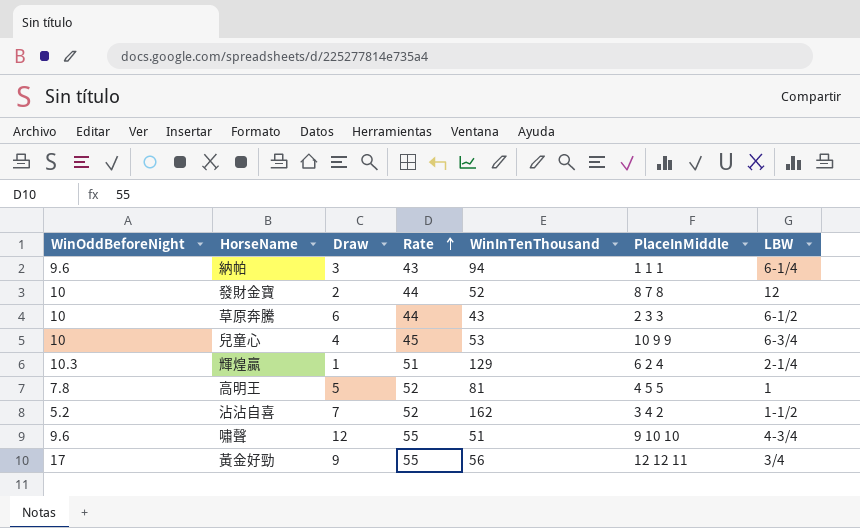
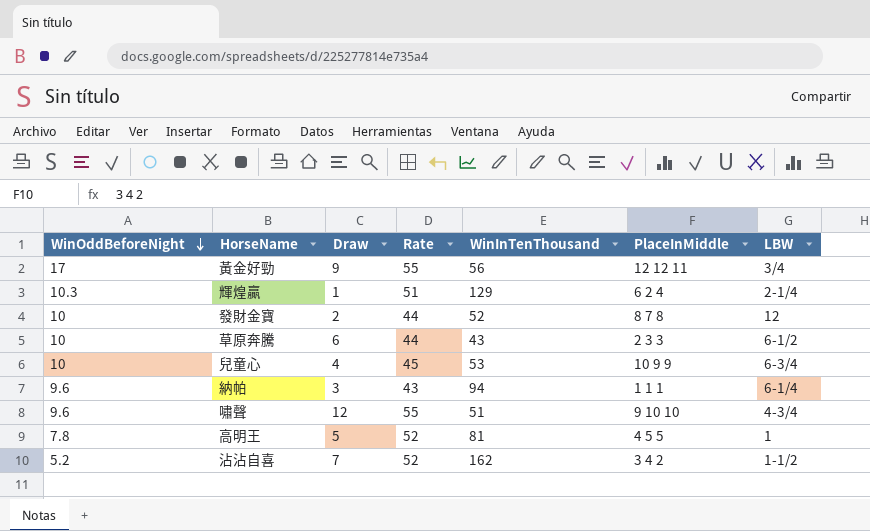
row order: Rate ascending -> WinOddBeforeNight descending

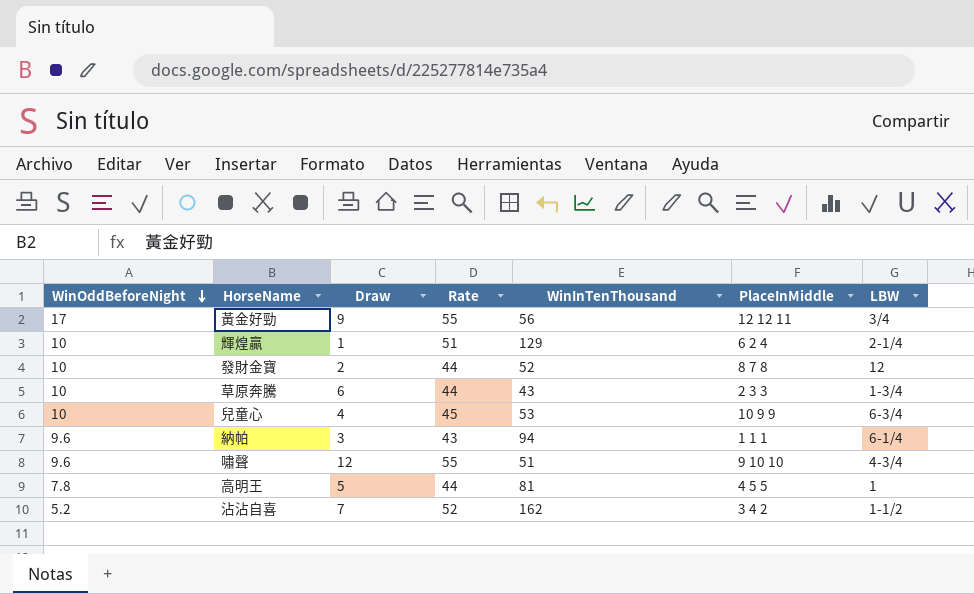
輝煌贏 | WinOddBeforeNight: 10.3 -> 10
草原奔騰 | LBW: 6-1/2 -> 1-3/4
高明王 | Rate: 52 -> 44

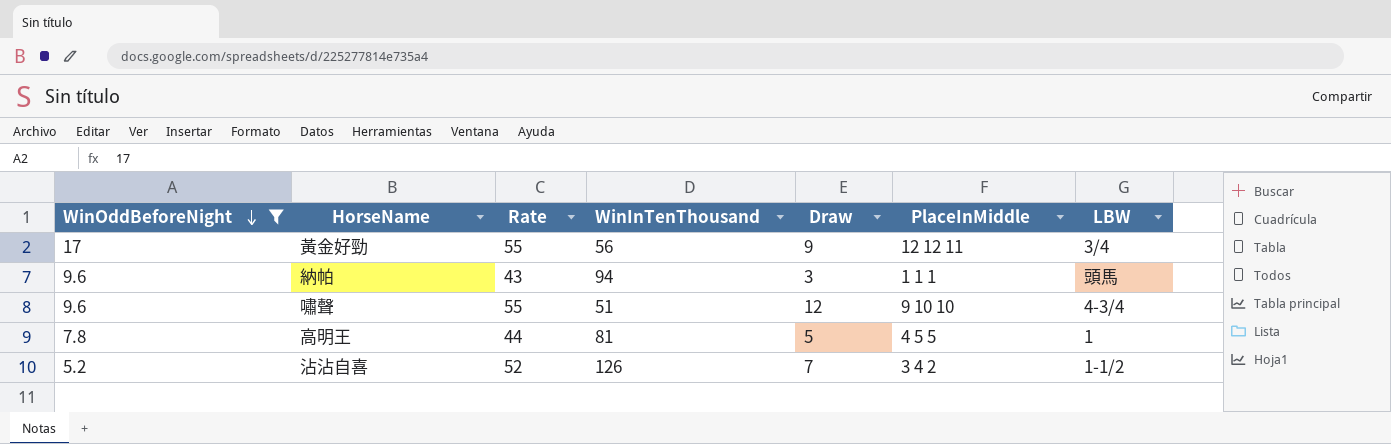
filter: none -> WinOddBeforeNight != 10
column Draw | position: 3 -> 5
納帕 | LBW: 6-1/4 -> 頭馬
沾沾自喜 | WinInTenThousand: 162 -> 126

